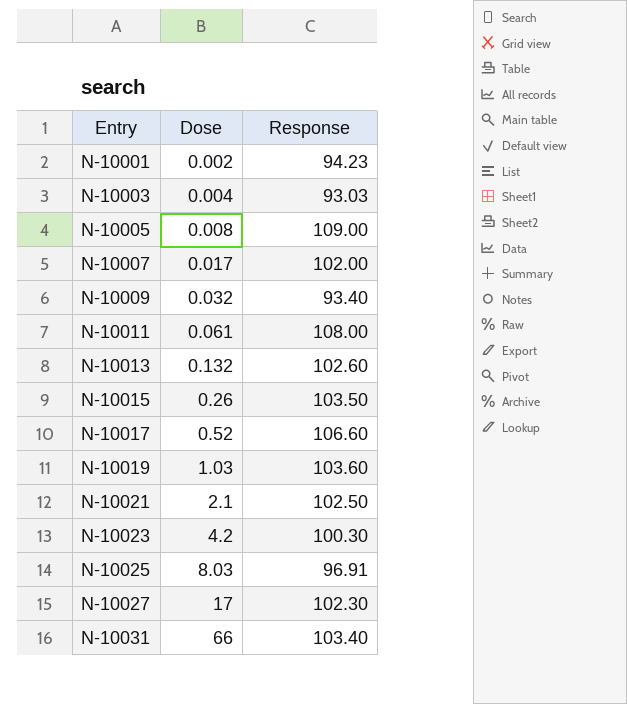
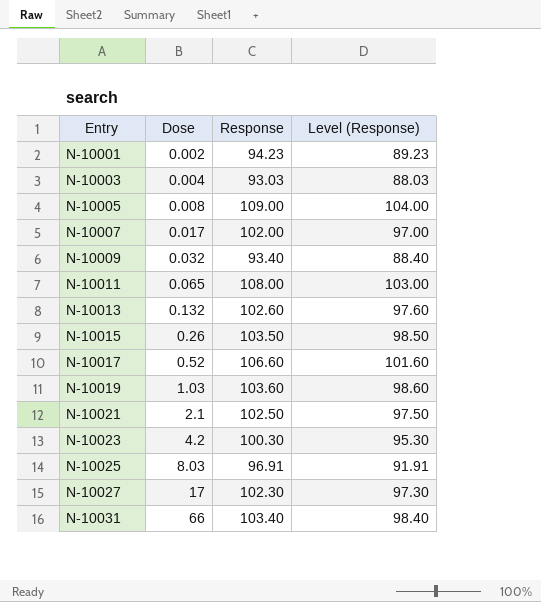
column Level (Response) | formula: none -> [Response] - 5
N-10011 | Dose: 0.061 -> 0.065

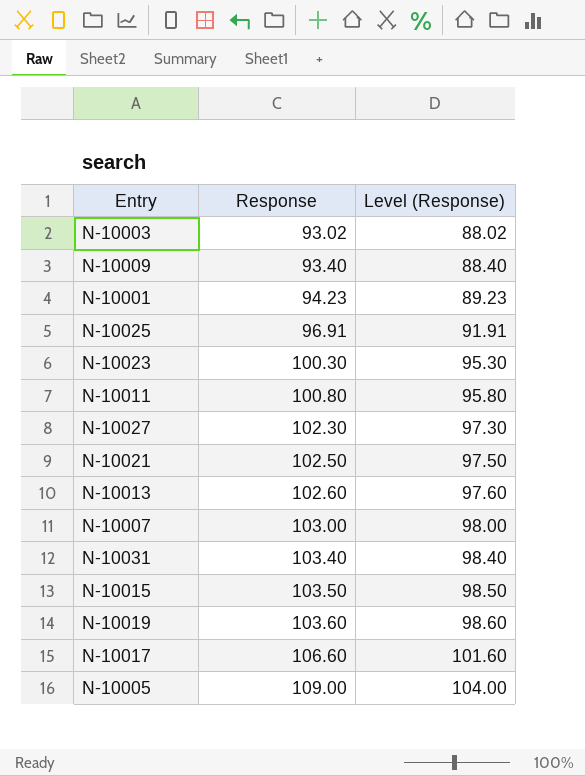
row order: Entry ascending -> Response ascending
column Dose | position: 2 -> none
N-10003 | Response: 93.03 -> 93.02
N-10003 | Level (Response): 88.03 -> 88.02
N-10011 | Response: 108.00 -> 100.80
N-10011 | Level (Response): 103.00 -> 95.80
N-10007 | Response: 102.00 -> 103.00
N-10007 | Level (Response): 97.00 -> 98.00

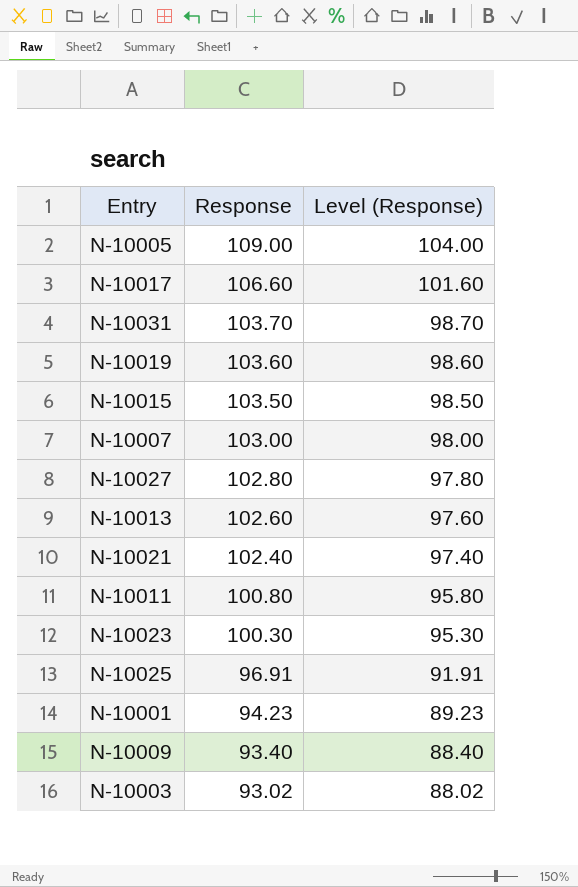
row order: Response ascending -> Response descending
N-10031 | Response: 103.40 -> 103.70
N-10031 | Level (Response): 98.40 -> 98.70
N-10027 | Response: 102.30 -> 102.80
N-10027 | Level (Response): 97.30 -> 97.80
N-10021 | Response: 102.50 -> 102.40
N-10021 | Level (Response): 97.50 -> 97.40

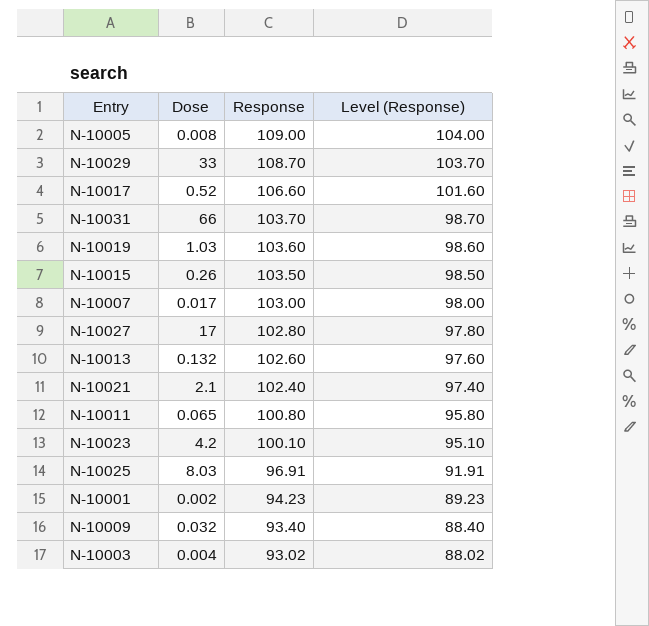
column Dose | position: none -> 2
row N-10029: none -> 33 | 108.70 | 103.70
N-10023 | Response: 100.30 -> 100.10
N-10023 | Level (Response): 95.30 -> 95.10

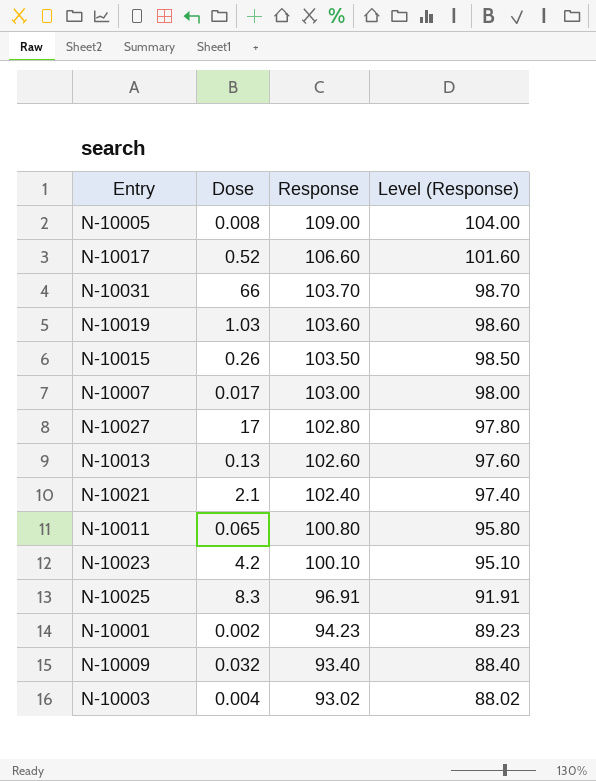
row N-10029: 33 | 108.70 | 103.70 -> none
N-10013 | Dose: 0.132 -> 0.13
N-10025 | Dose: 8.03 -> 8.3

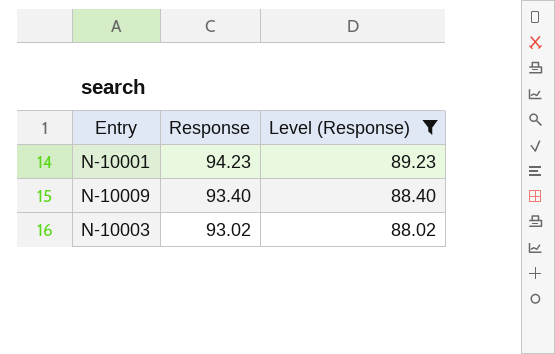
filter: none -> Level (Response) <= 89.23
column Dose | position: 2 -> none

